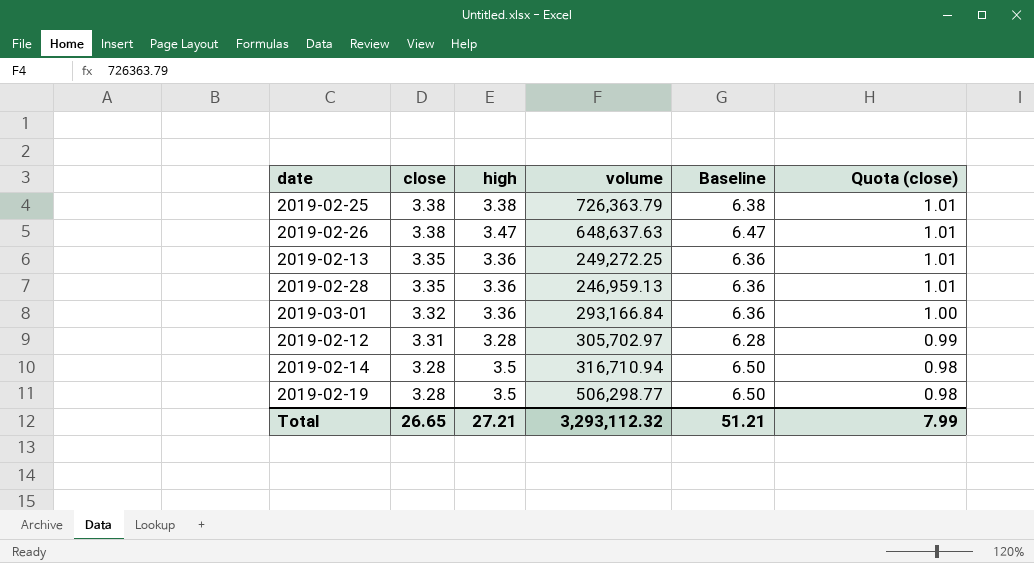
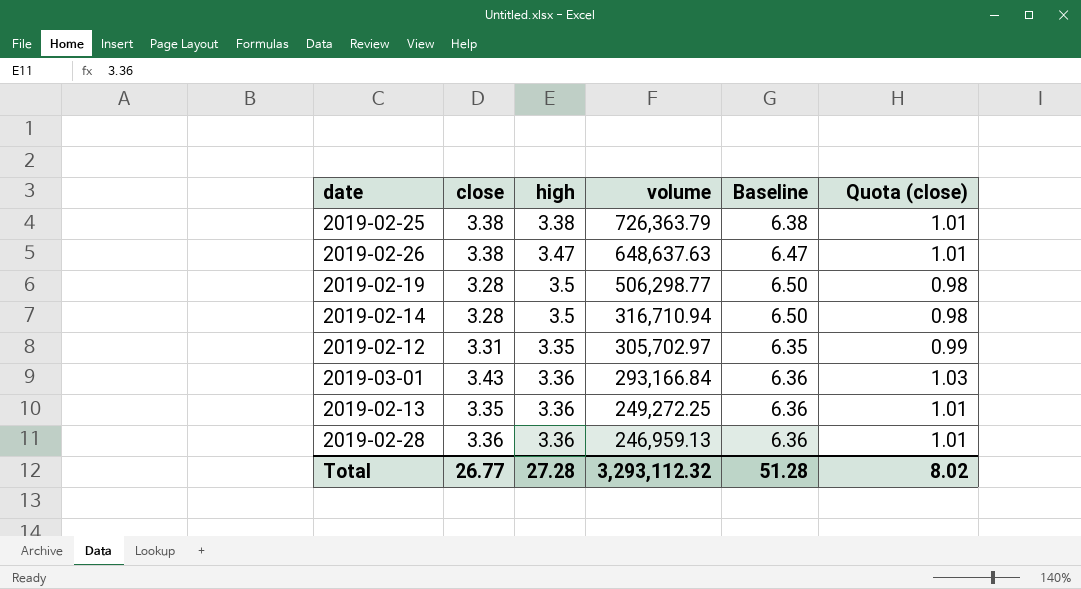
row order: close descending -> volume descending
2019-02-12 | high: 3.28 -> 3.35
2019-02-12 | Baseline: 6.28 -> 6.35
2019-03-01 | close: 3.32 -> 3.43
2019-03-01 | Quota (close): 1.00 -> 1.03
2019-02-28 | close: 3.35 -> 3.36
Total | close: 26.65 -> 26.77
Total | high: 27.21 -> 27.28
Total | Baseline: 51.21 -> 51.28
Total | Quota (close): 7.99 -> 8.02

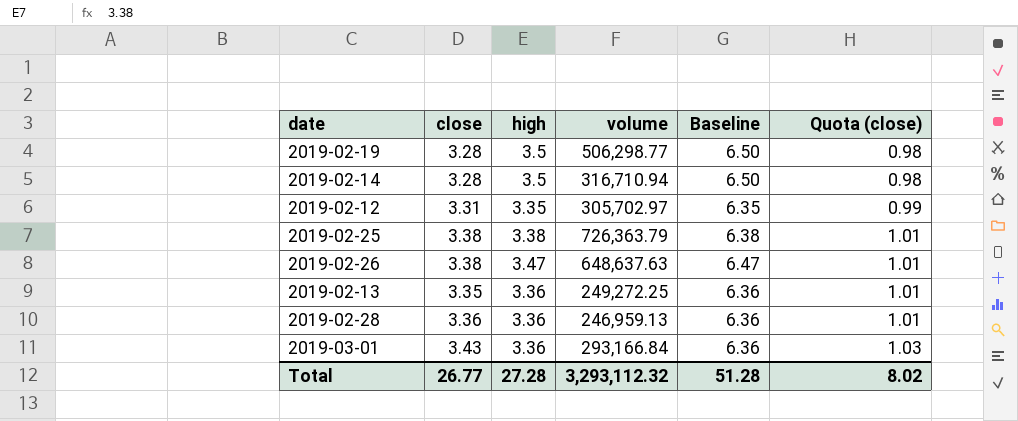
row order: volume descending -> Quota (close) ascending

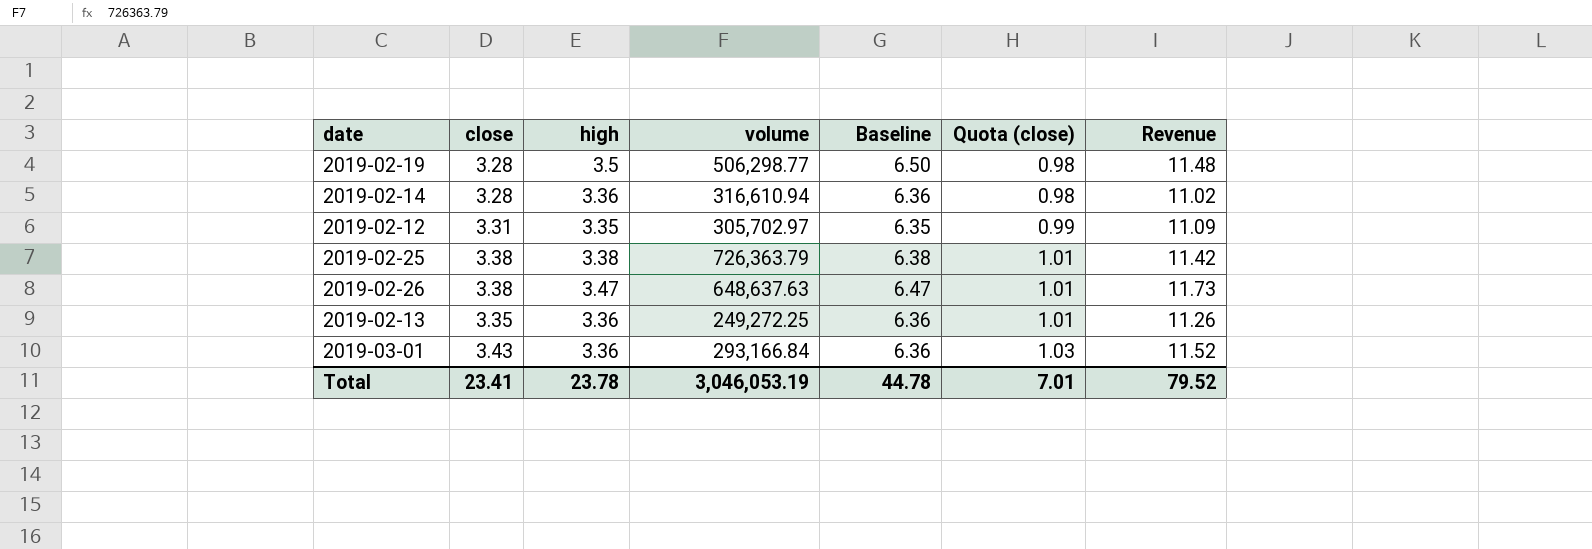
column Revenue | formula: none -> [close] * [high]
row 2019-02-28: 3.36 | 3.36 | 246,959.13 | 6.36 | 1.01 -> none
2019-02-14 | high: 3.5 -> 3.36
2019-02-14 | volume: 316,710.94 -> 316,610.94
2019-02-14 | Baseline: 6.50 -> 6.36
Total | close: 26.77 -> 23.41
Total | high: 27.28 -> 23.78
Total | volume: 3,293,112.32 -> 3,046,053.19
Total | Baseline: 51.28 -> 44.78
Total | Quota (close): 8.02 -> 7.01

